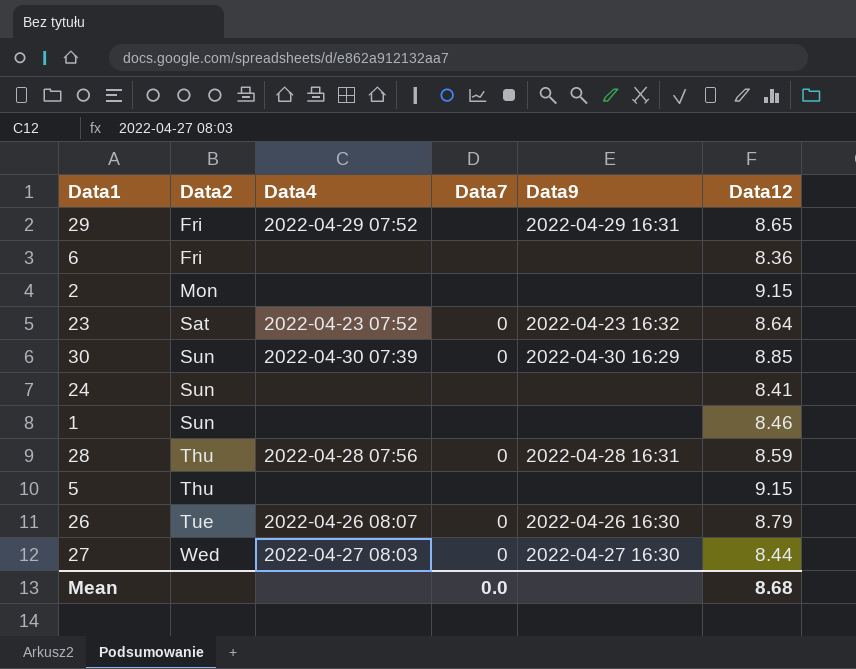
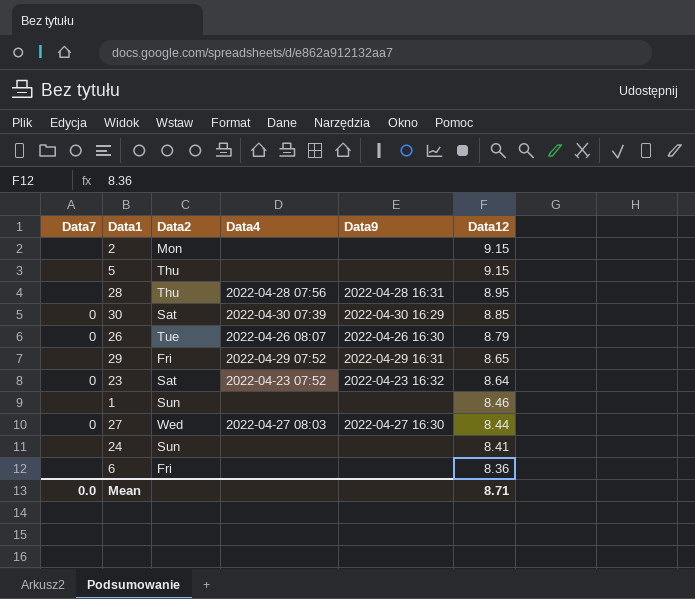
row order: Data2 ascending -> Data12 descending
column Data7 | position: 4 -> 1
28 | Data7: 0 -> none
28 | Data12: 8.59 -> 8.95
30 | Data2: Sun -> Sat
Mean | Data12: 8.68 -> 8.71

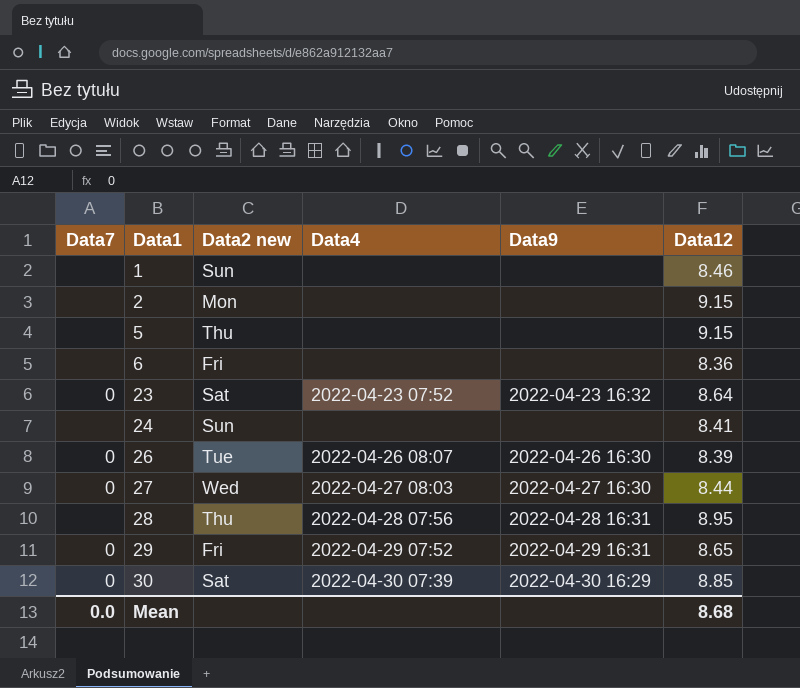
row order: Data12 descending -> Data1 ascending
column name: Data2 -> Data2 new
26 | Data12: 8.79 -> 8.39
29 | Data7: none -> 0
Mean | Data12: 8.71 -> 8.68

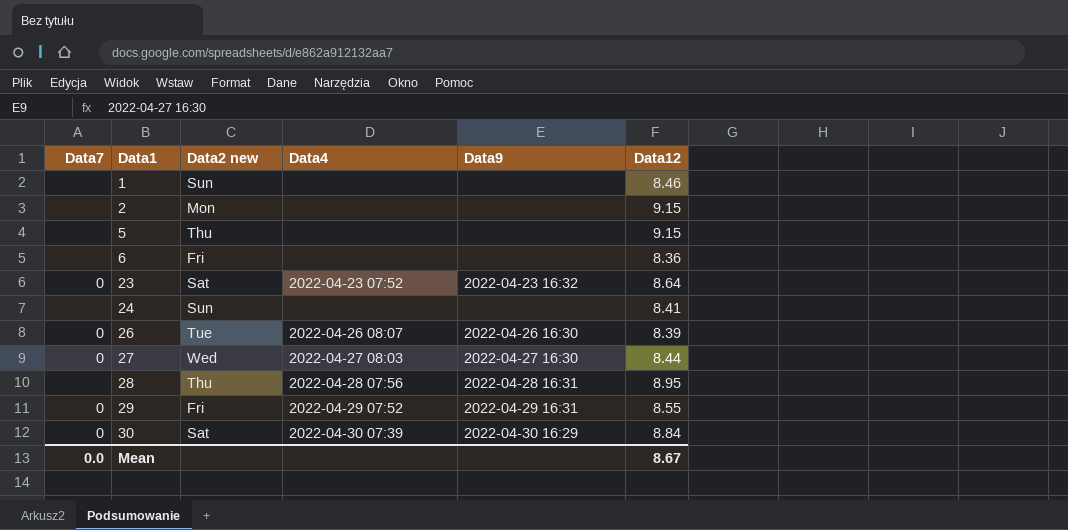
29 | Data12: 8.65 -> 8.55
30 | Data12: 8.85 -> 8.84
Mean | Data12: 8.68 -> 8.67

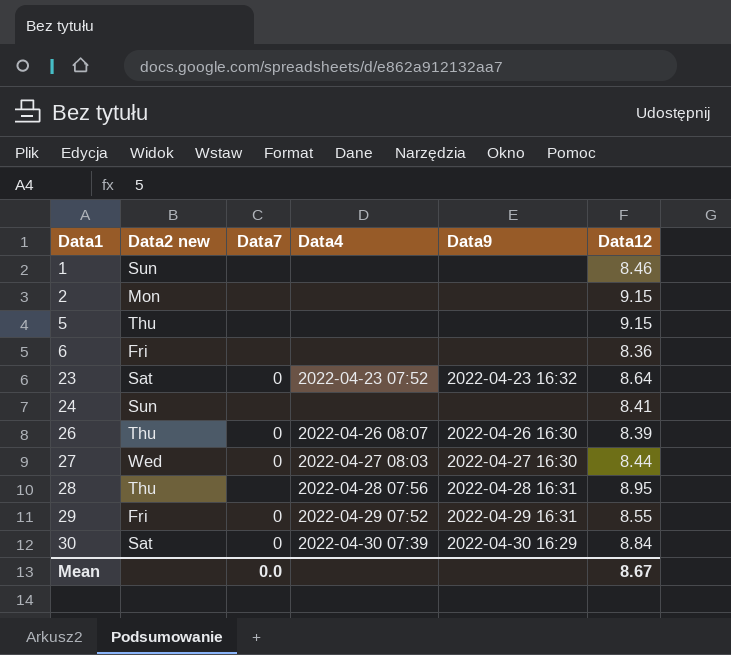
column Data7 | position: 1 -> 3
26 | Data2 new: Tue -> Thu

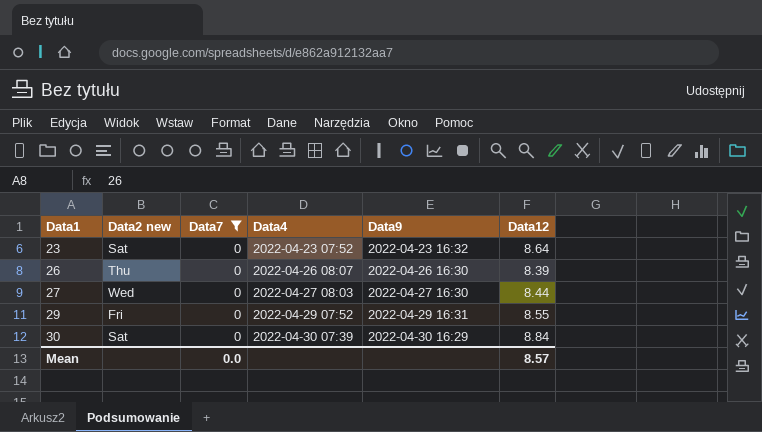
filter: none -> Data7 = 0
Mean | Data12: 8.67 -> 8.57

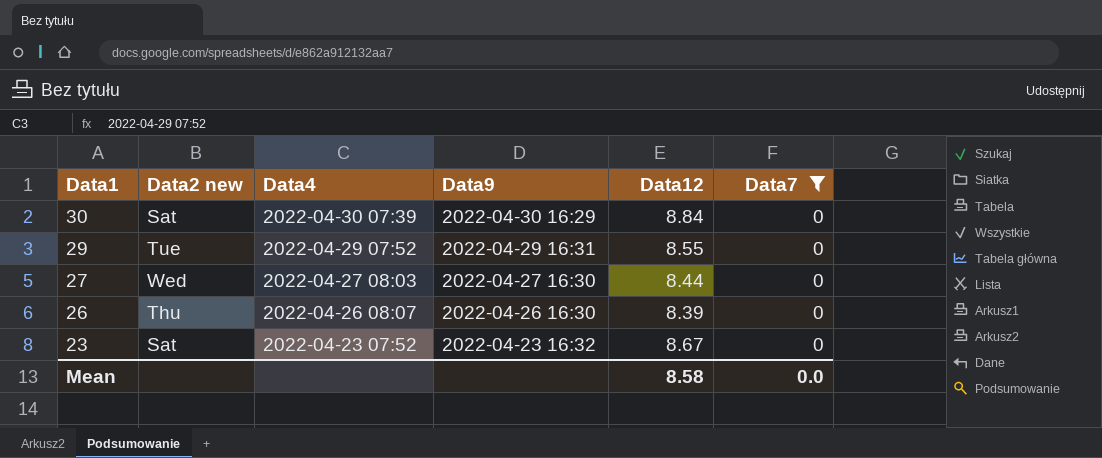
row order: Data1 ascending -> Data1 descending
column Data7 | position: 3 -> 6
29 | Data2 new: Fri -> Tue
23 | Data12: 8.64 -> 8.67
Mean | Data12: 8.57 -> 8.58

